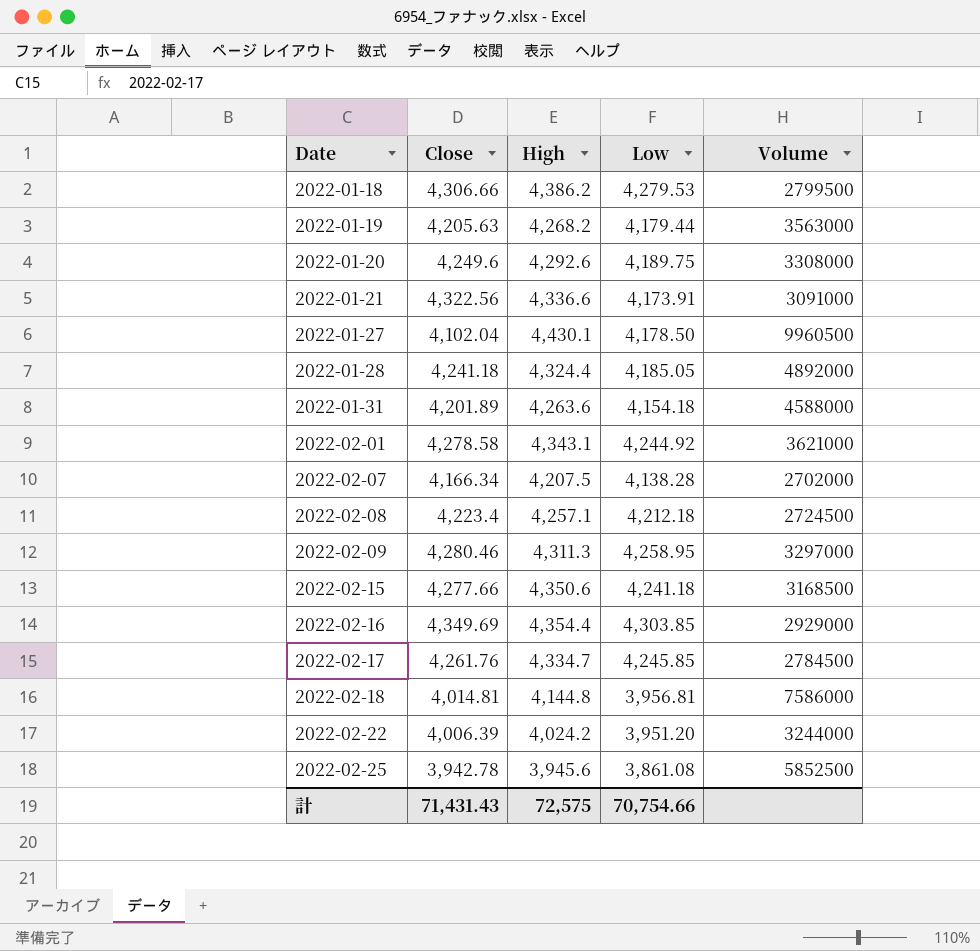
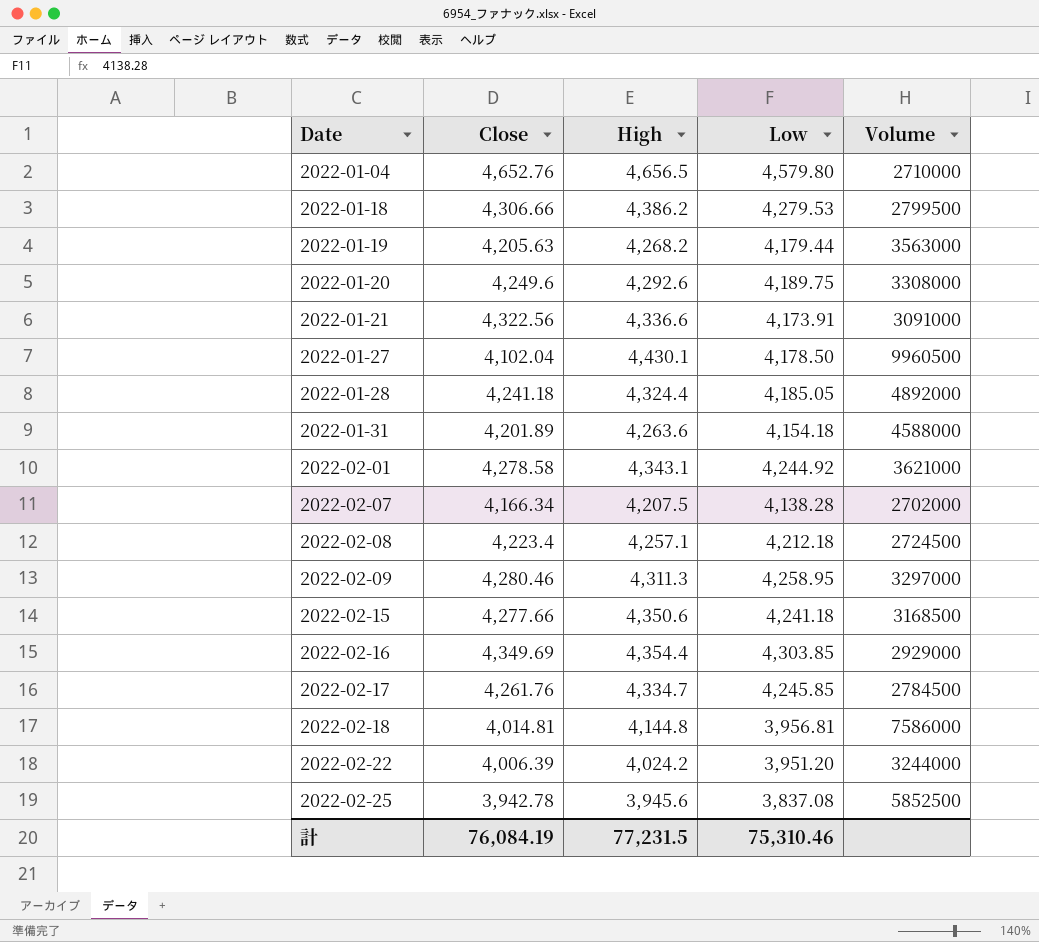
row 2022-01-04: none -> 4,652.76 | 4,656.5 | 4,579.80 | 2710000
2022-02-25 | Low: 3,861.08 -> 3,837.08
計 | Close: 71,431.43 -> 76,084.19
計 | High: 72,575 -> 77,231.5
計 | Low: 70,754.66 -> 75,310.46

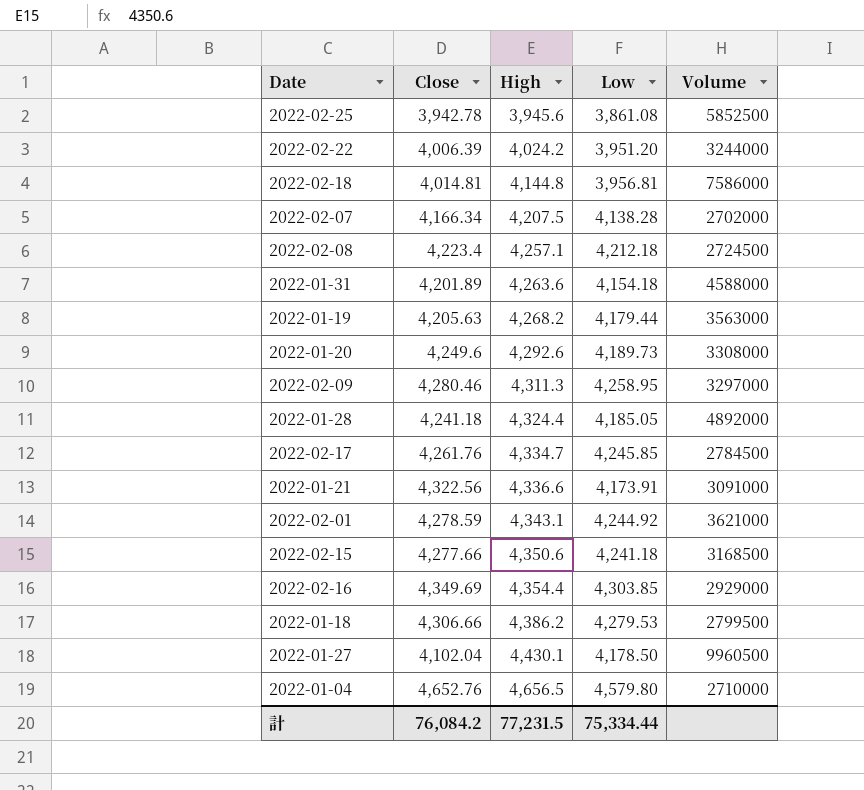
row order: Date ascending -> High ascending
2022-02-25 | Low: 3,837.08 -> 3,861.08
2022-01-20 | Low: 4,189.75 -> 4,189.73
2022-02-01 | Close: 4,278.58 -> 4,278.59
計 | Close: 76,084.19 -> 76,084.2
計 | Low: 75,310.46 -> 75,334.44

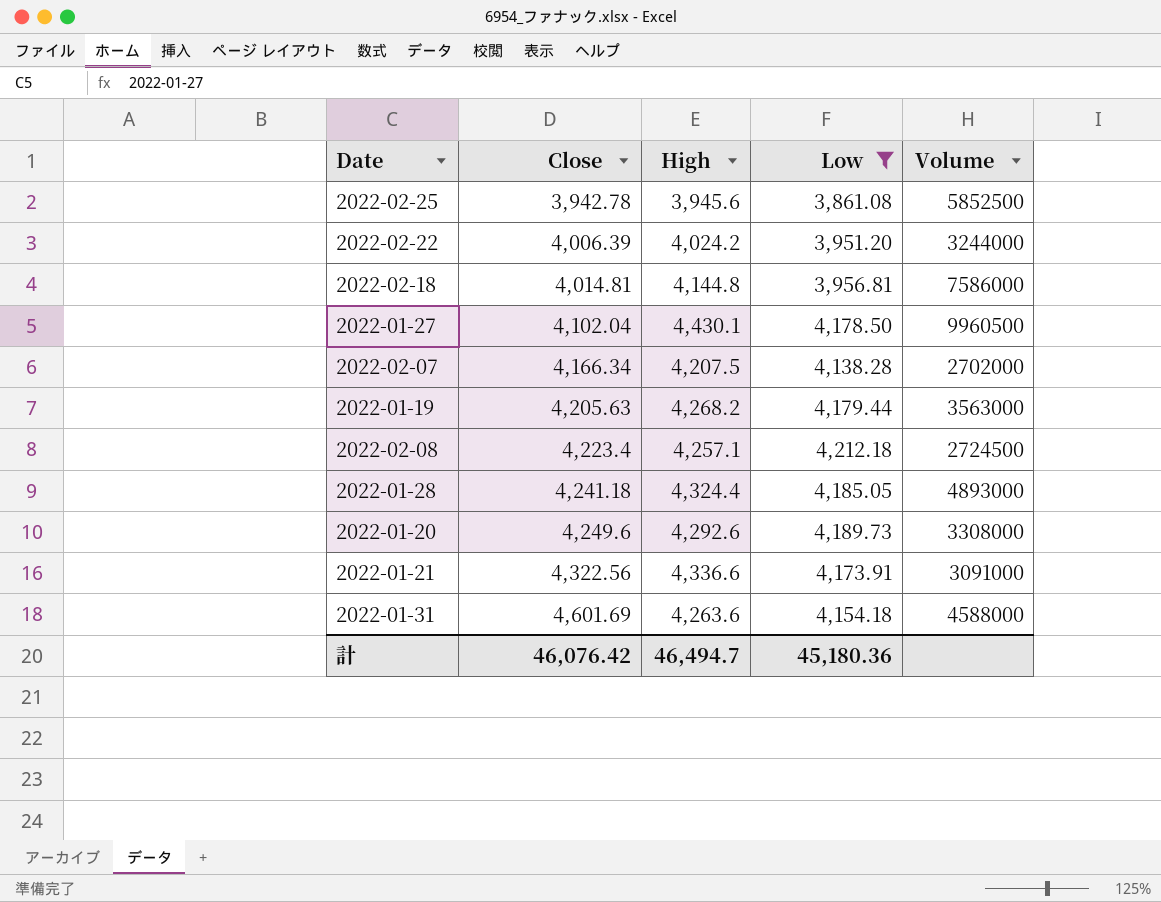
filter: none -> Low <= 4,212.18
row order: High ascending -> Close ascending
2022-01-28 | Volume: 4892000 -> 4893000
2022-01-31 | Close: 4,201.89 -> 4,601.69
計 | Close: 76,084.2 -> 46,076.42
計 | High: 77,231.5 -> 46,494.7
計 | Low: 75,334.44 -> 45,180.36

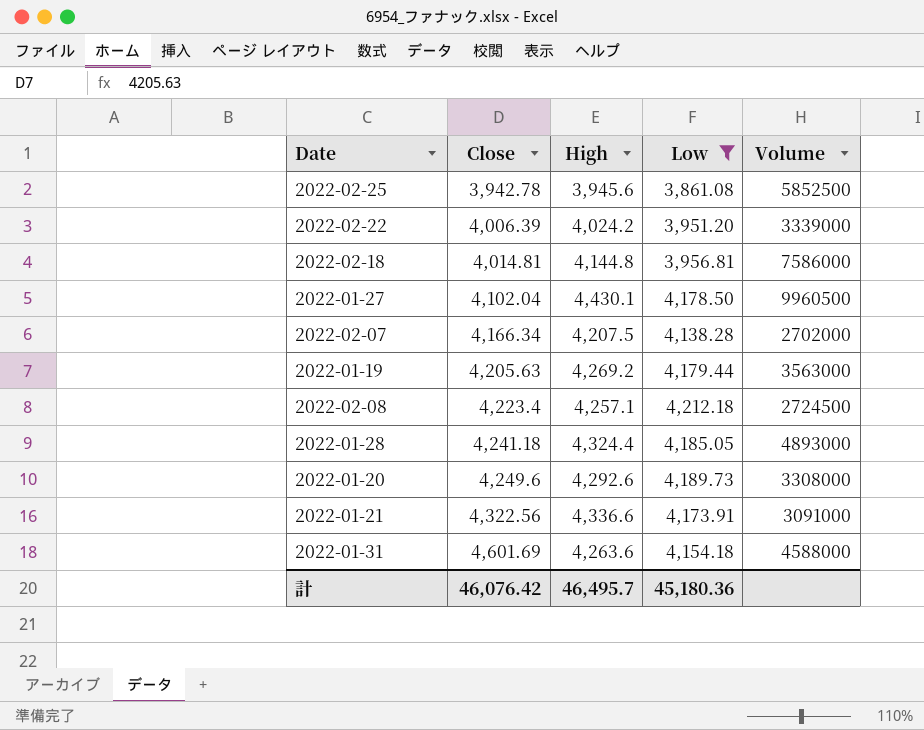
2022-02-22 | Volume: 3244000 -> 3339000
2022-01-19 | High: 4,268.2 -> 4,269.2
計 | High: 46,494.7 -> 46,495.7

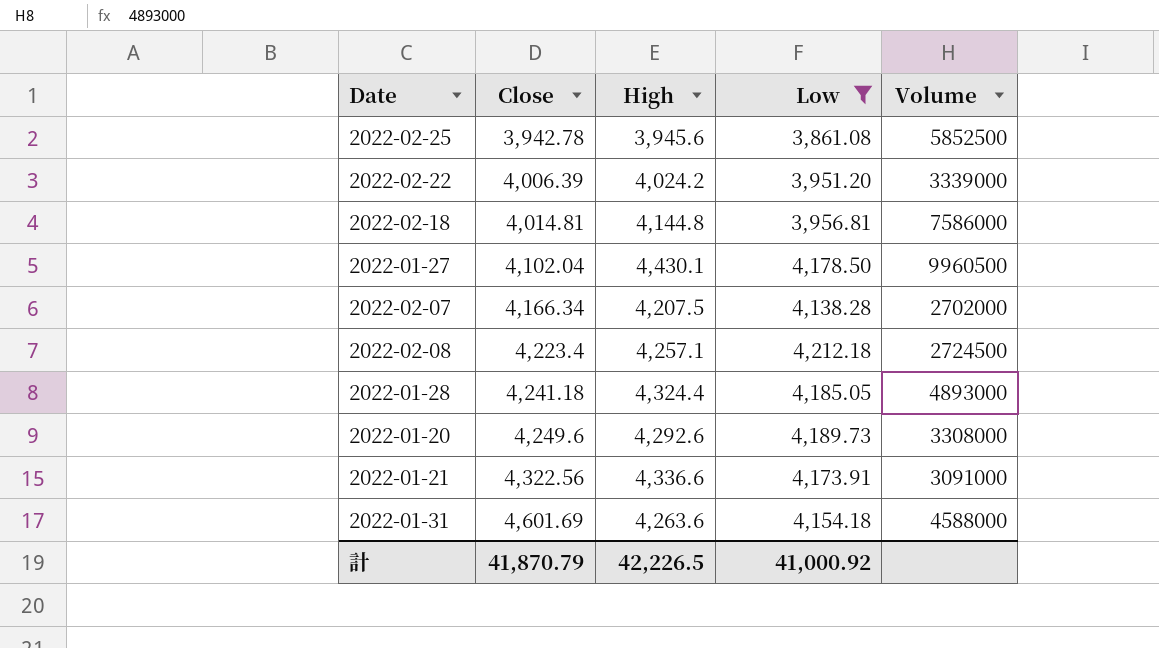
row 2022-01-19: 4,205.63 | 4,269.2 | 4,179.44 | 3563000 -> none
計 | Close: 46,076.42 -> 41,870.79
計 | High: 46,495.7 -> 42,226.5
計 | Low: 45,180.36 -> 41,000.92

